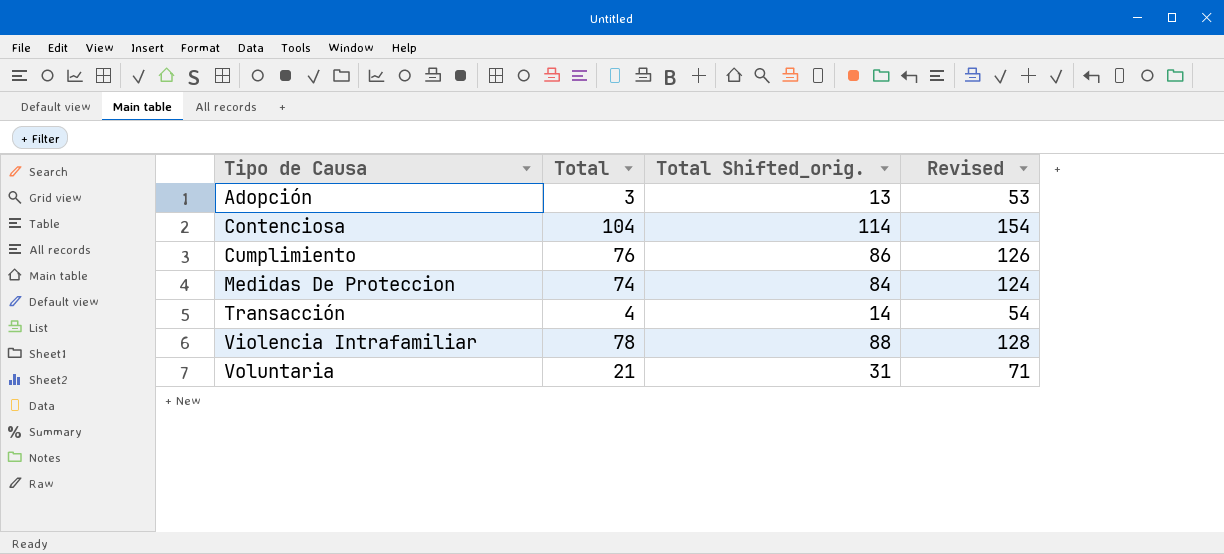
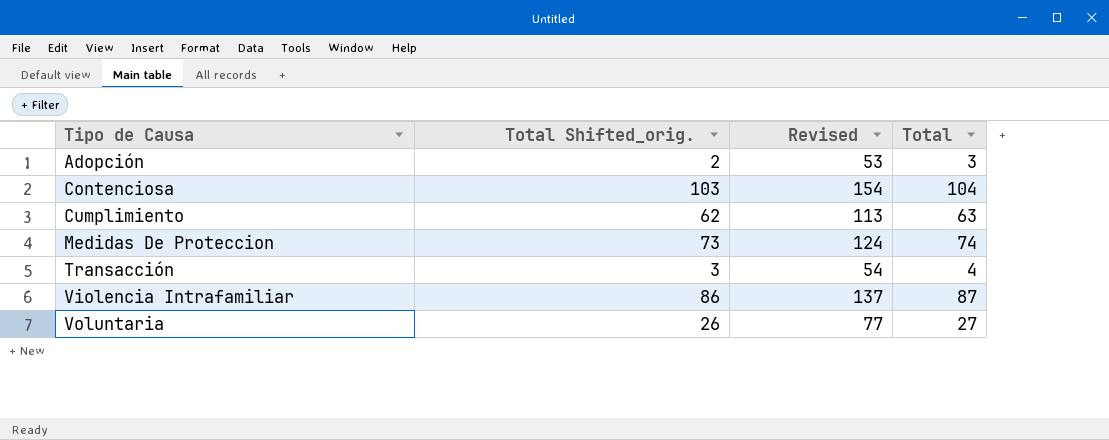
column Total Shifted_orig. | formula: [Total] + 10 -> [Total] - 1
column Total | position: 2 -> 4
Cumplimiento | Revised: 126 -> 113
Cumplimiento | Total: 76 -> 63
Violencia Intrafamiliar | Revised: 128 -> 137
Violencia Intrafamiliar | Total: 78 -> 87
Voluntaria | Revised: 71 -> 77
Voluntaria | Total: 21 -> 27

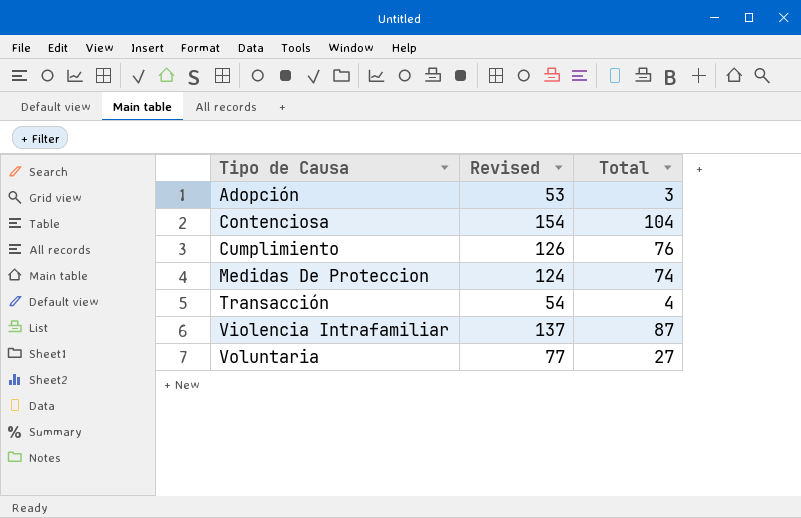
column Total Shifted_orig. | formula: [Total] - 1 -> none
Cumplimiento | Revised: 113 -> 126
Cumplimiento | Total: 63 -> 76

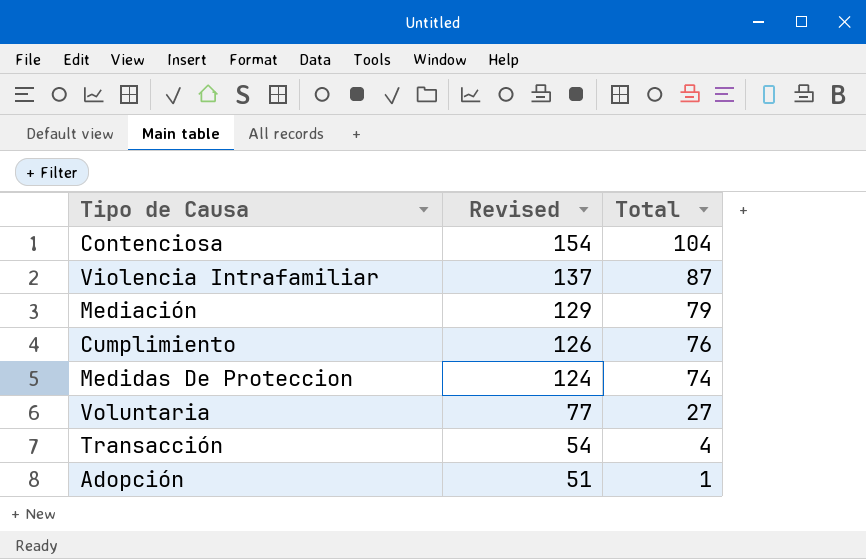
row order: Tipo de Causa ascending -> Revised descending
row Mediación: none -> 129 | 79
Adopción | Revised: 53 -> 51
Adopción | Total: 3 -> 1

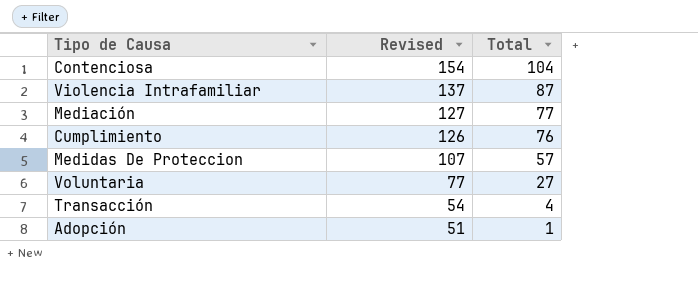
Mediación | Revised: 129 -> 127
Mediación | Total: 79 -> 77
Medidas De Proteccion | Revised: 124 -> 107
Medidas De Proteccion | Total: 74 -> 57

